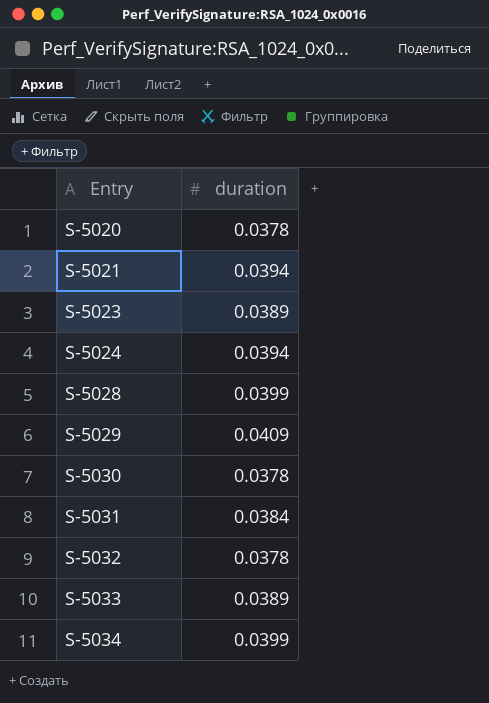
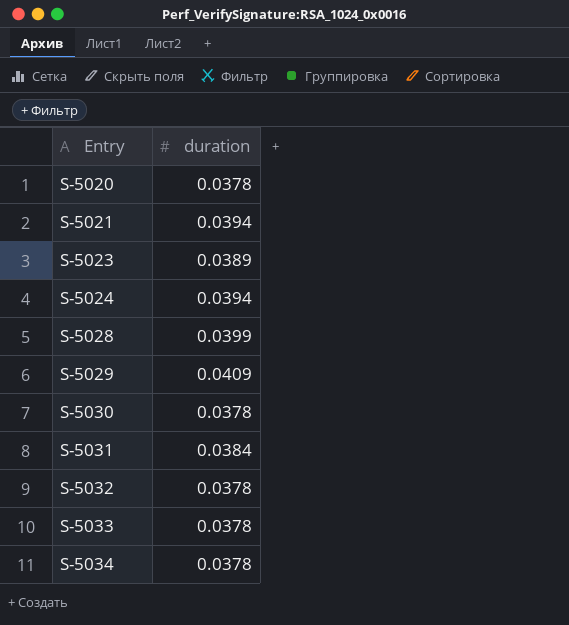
S-5033 | duration: 0.0389 -> 0.0378
S-5034 | duration: 0.0399 -> 0.0378

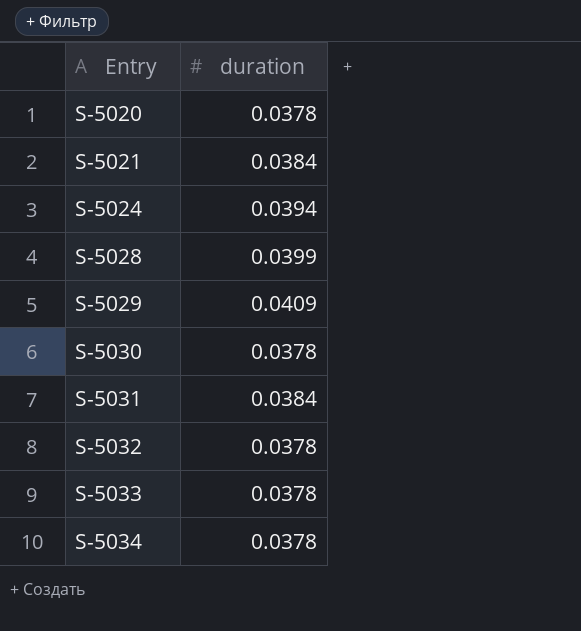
row S-5023: 0.0389 -> none
S-5021 | duration: 0.0394 -> 0.0384

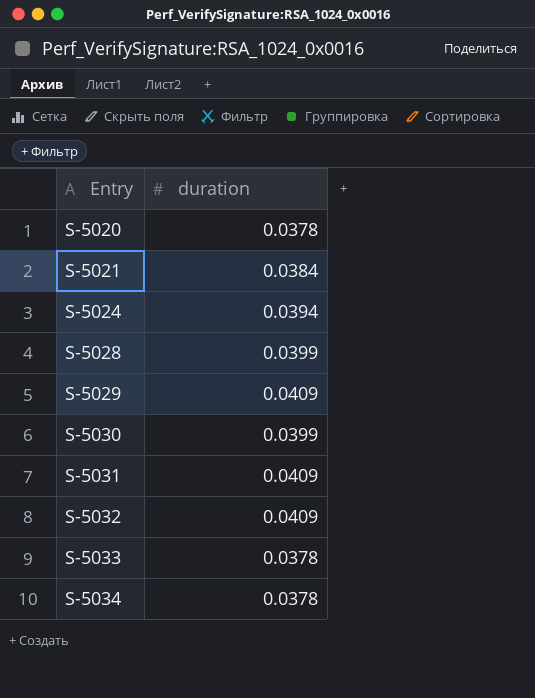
S-5030 | duration: 0.0378 -> 0.0399
S-5031 | duration: 0.0384 -> 0.0409
S-5032 | duration: 0.0378 -> 0.0409

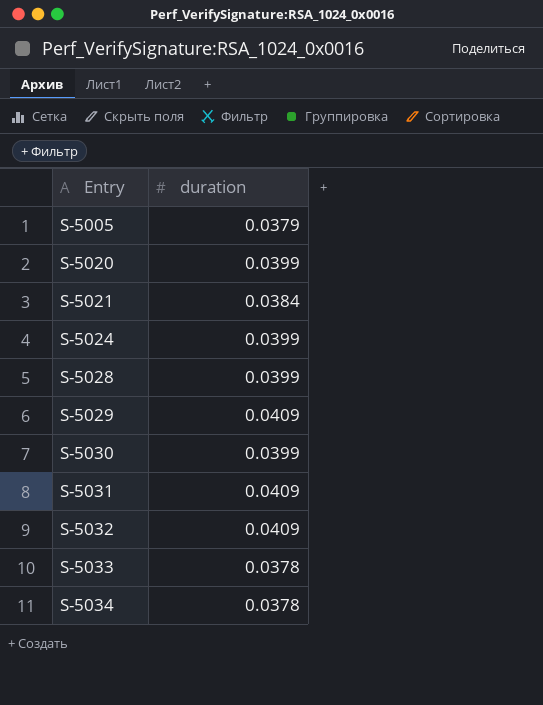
row S-5005: none -> 0.0379
S-5020 | duration: 0.0378 -> 0.0399
S-5024 | duration: 0.0394 -> 0.0399

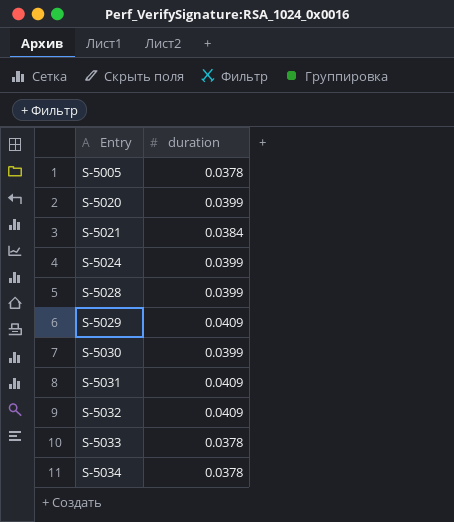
S-5005 | duration: 0.0379 -> 0.0378

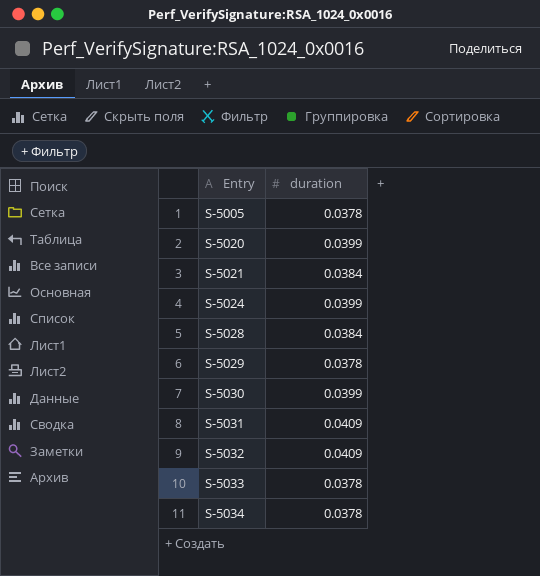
S-5028 | duration: 0.0399 -> 0.0384
S-5029 | duration: 0.0409 -> 0.0378

